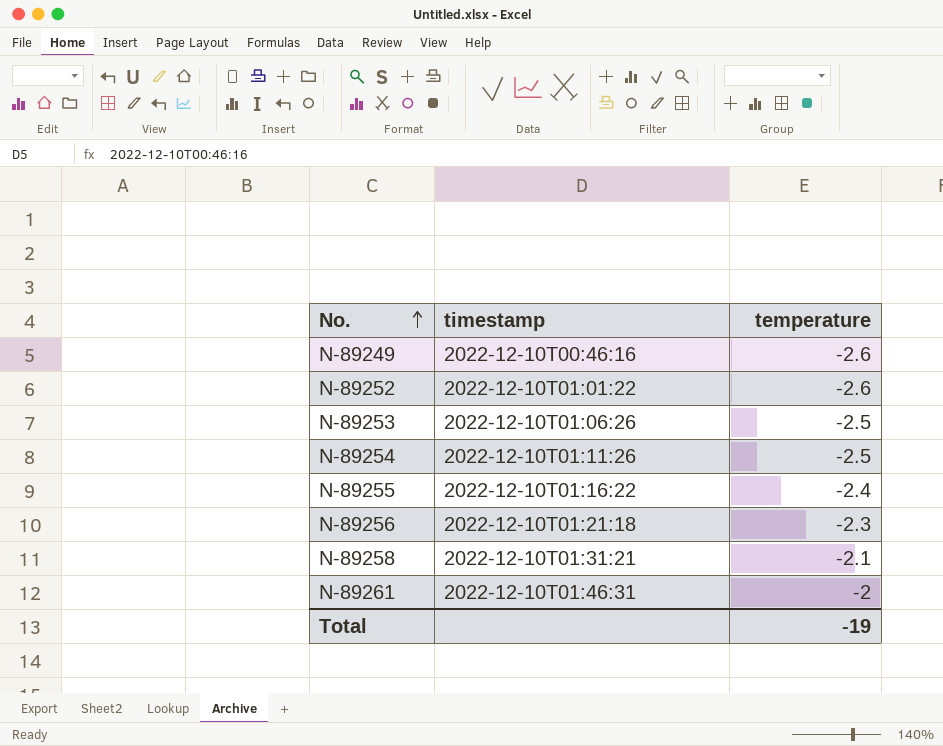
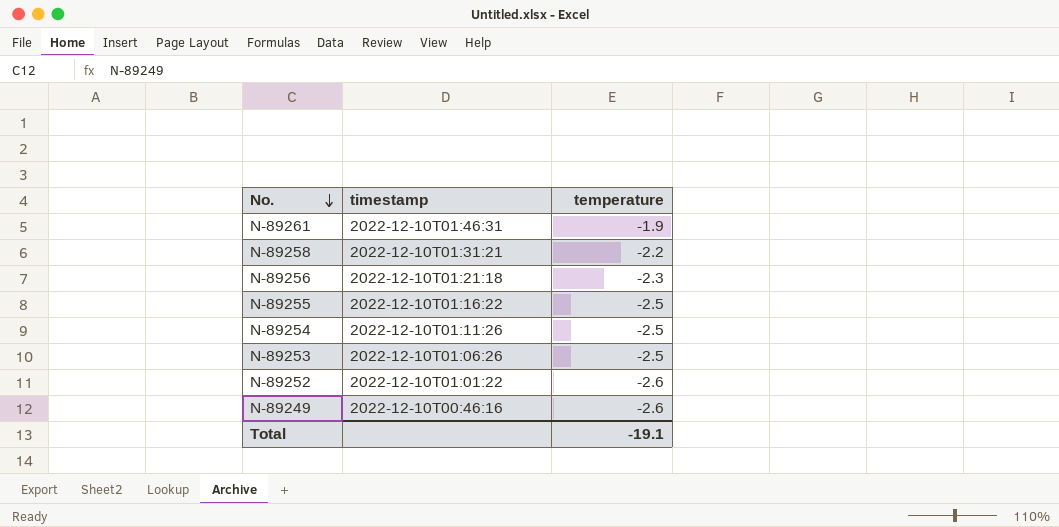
row order: No. ascending -> No. descending
N-89261 | temperature: -2 -> -1.9
N-89258 | temperature: -2.1 -> -2.2
N-89255 | temperature: -2.4 -> -2.5
Total | temperature: -19 -> -19.1

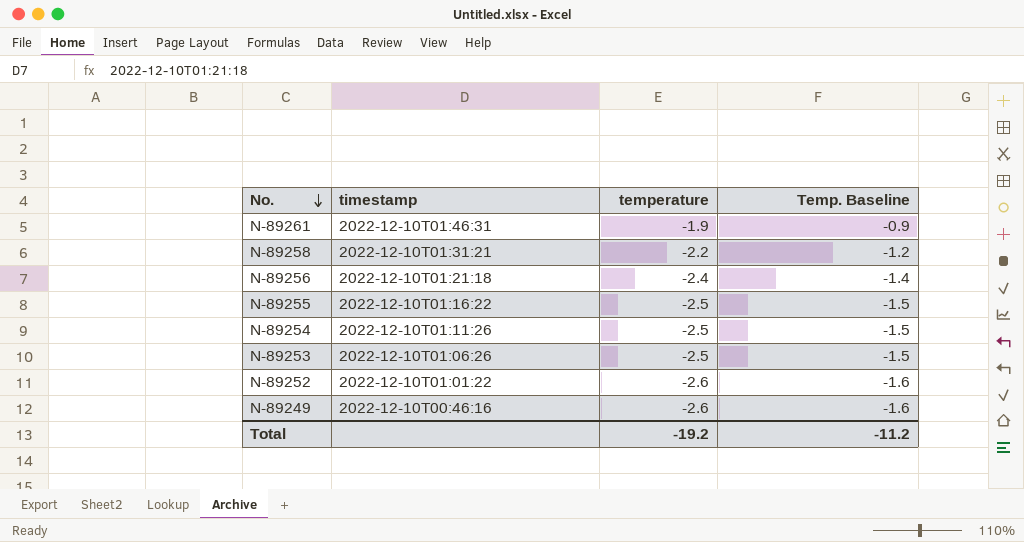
column Temp. Baseline | formula: none -> [temperature] + 1
N-89256 | temperature: -2.3 -> -2.4
Total | temperature: -19.1 -> -19.2

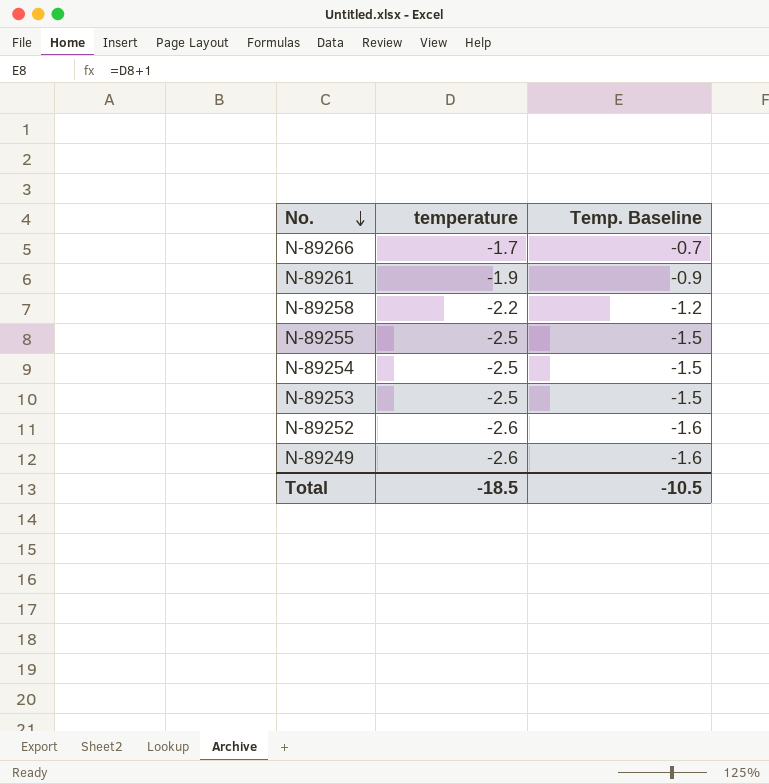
column timestamp | position: 2 -> none
row N-89256: 2022-12-10T01:21:18 | -2.4 | -1.4 -> none
row N-89266: none -> -1.7 | -0.7
Total | temperature: -19.2 -> -18.5
Total | Temp. Baseline: -11.2 -> -10.5

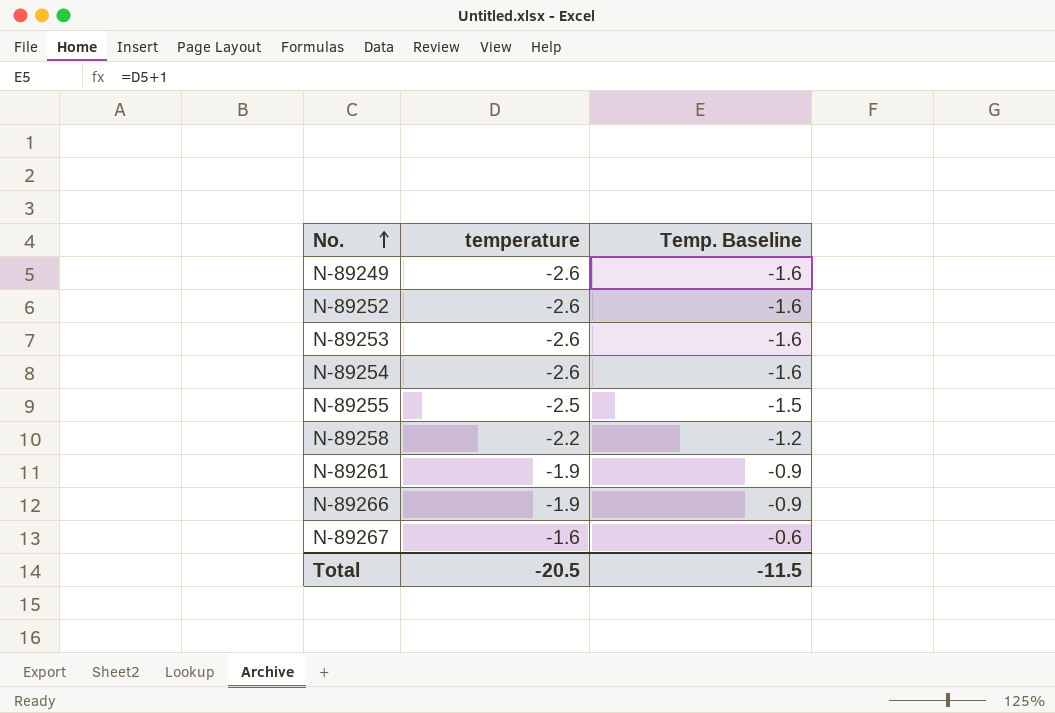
row order: No. descending -> No. ascending
N-89253 | temperature: -2.5 -> -2.6
N-89253 | Temp. Baseline: -1.5 -> -1.6
N-89254 | temperature: -2.5 -> -2.6
N-89254 | Temp. Baseline: -1.5 -> -1.6
N-89266 | temperature: -1.7 -> -1.9
N-89266 | Temp. Baseline: -0.7 -> -0.9
row N-89267: none -> -1.6 | -0.6
Total | temperature: -18.5 -> -20.5
Total | Temp. Baseline: -10.5 -> -11.5

